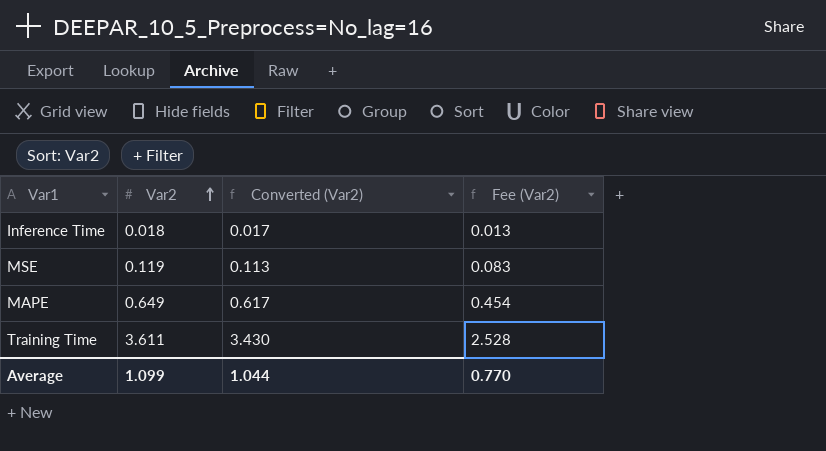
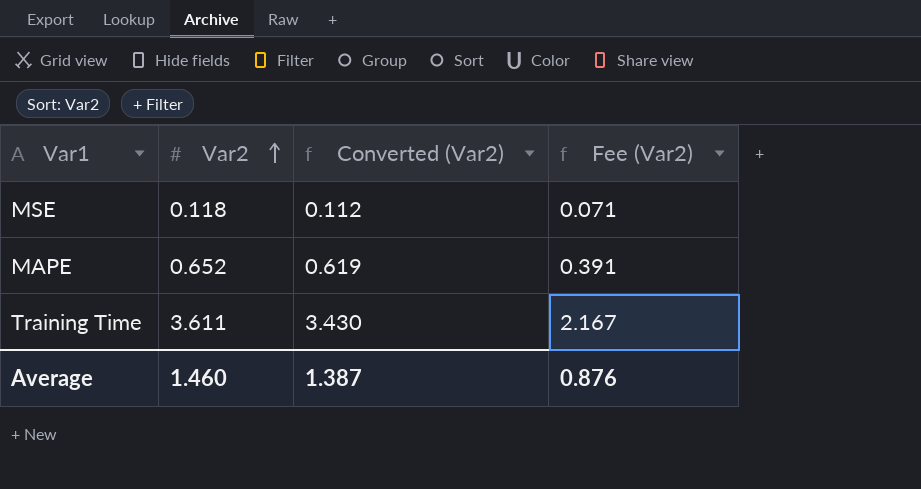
column Fee (Var2) | formula: [Var2] * 0.7 -> [Var2] * 0.6
row Inference Time: 0.018 | 0.017 | 0.013 -> none
MSE | Var2: 0.119 -> 0.118
MSE | Converted (Var2): 0.113 -> 0.112
MAPE | Var2: 0.649 -> 0.652
MAPE | Converted (Var2): 0.617 -> 0.619
Average | Var2: 1.099 -> 1.460
Average | Converted (Var2): 1.044 -> 1.387
Average | Fee (Var2): 0.770 -> 0.876

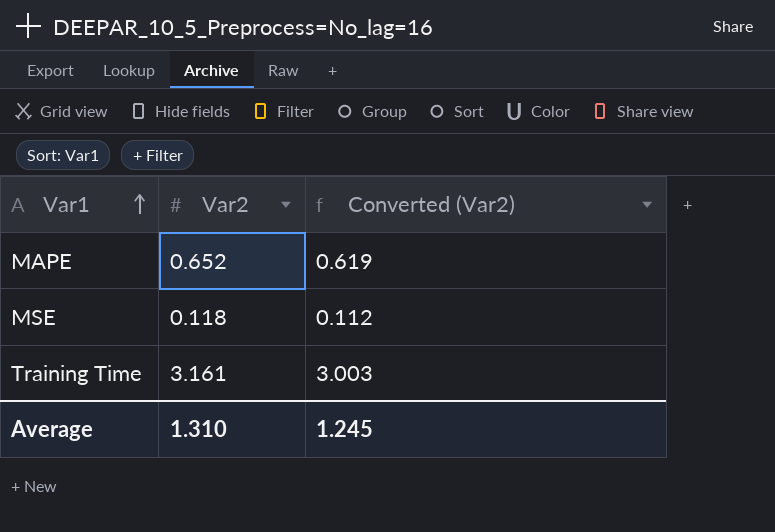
row order: Var2 ascending -> Var1 ascending
column Fee (Var2) | formula: [Var2] * 0.6 -> none
Training Time | Var2: 3.611 -> 3.161
Training Time | Converted (Var2): 3.430 -> 3.003
Average | Var2: 1.460 -> 1.310
Average | Converted (Var2): 1.387 -> 1.245

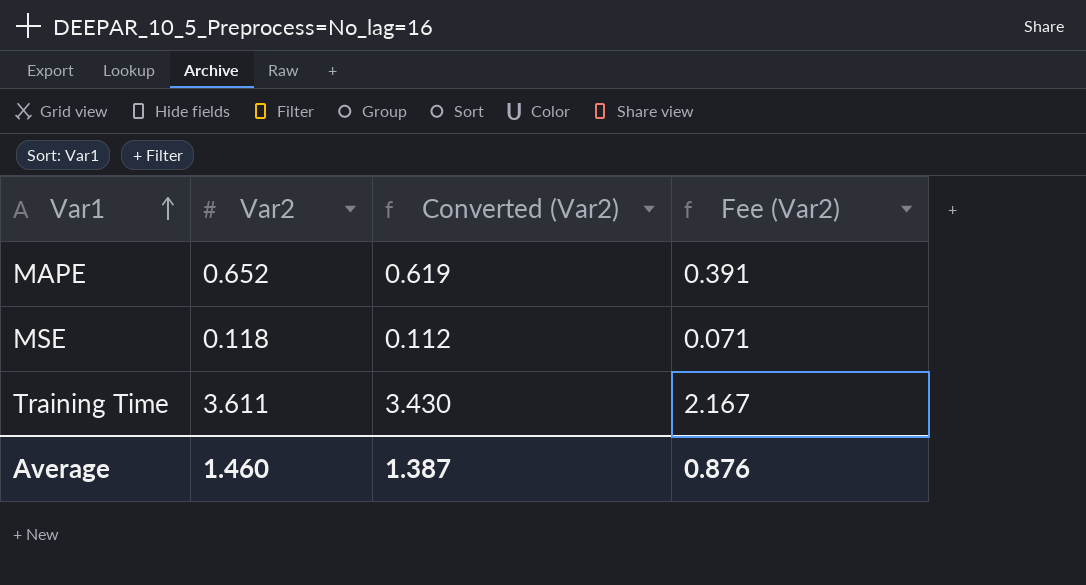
column Fee (Var2) | formula: none -> [Var2] * 0.6
Training Time | Var2: 3.161 -> 3.611
Training Time | Converted (Var2): 3.003 -> 3.430
Average | Var2: 1.310 -> 1.460
Average | Converted (Var2): 1.245 -> 1.387

